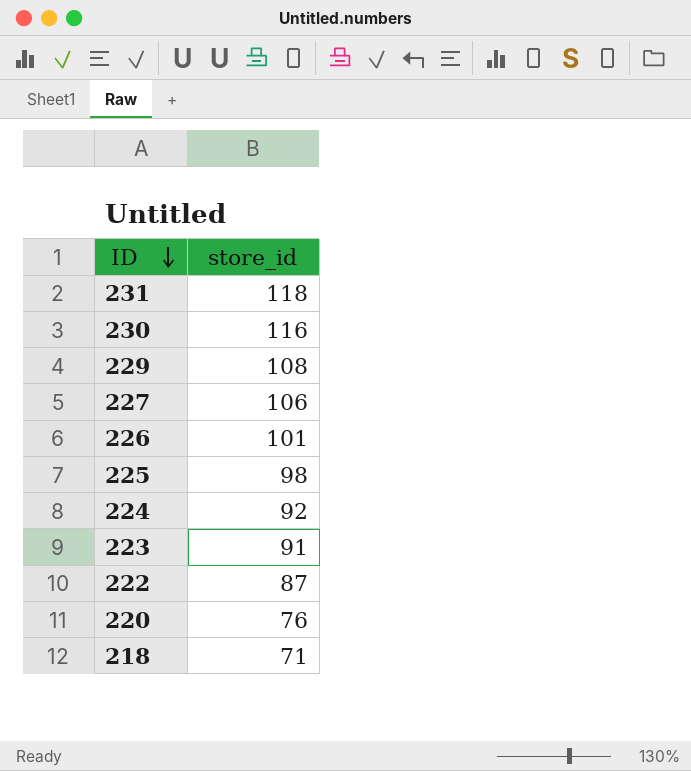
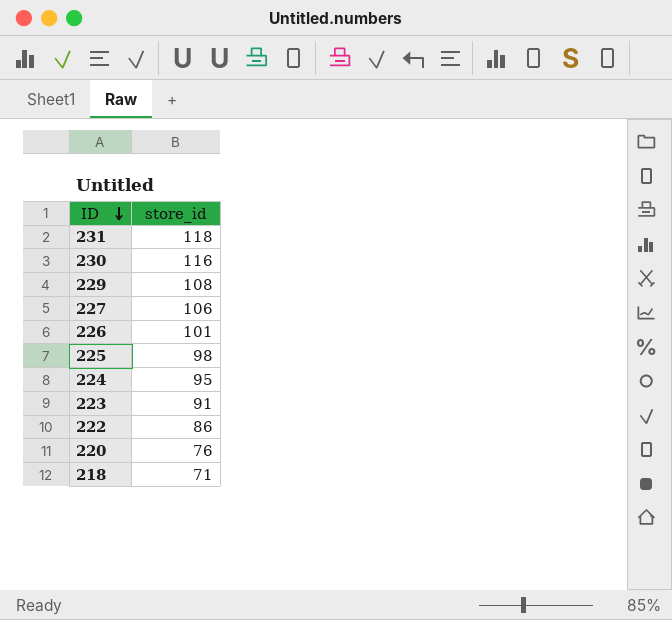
224 | store_id: 92 -> 95
222 | store_id: 87 -> 86

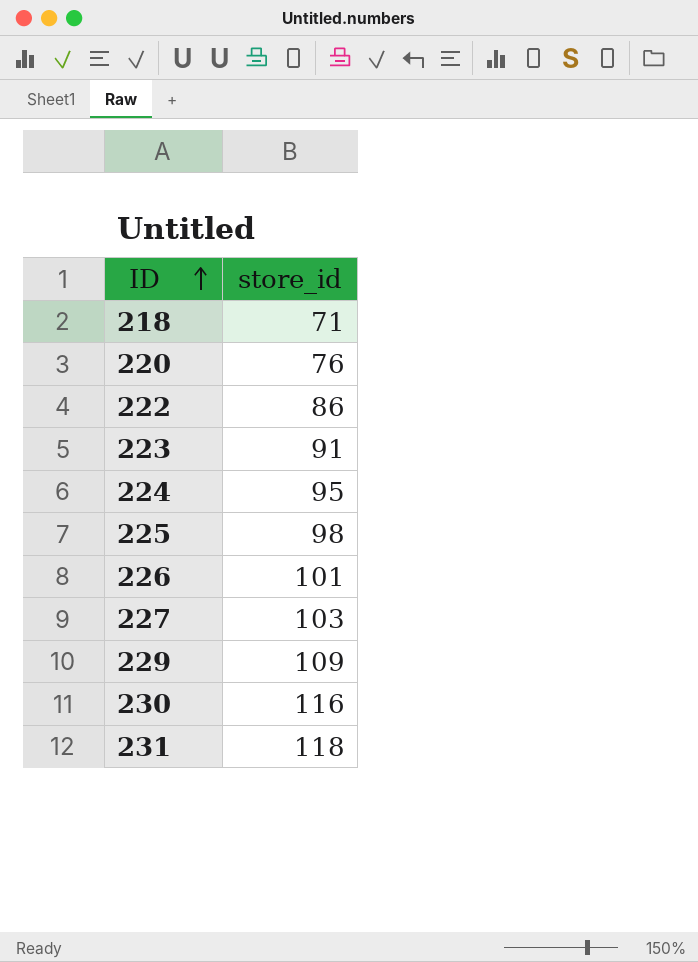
row order: ID descending -> ID ascending
227 | store_id: 106 -> 103
229 | store_id: 108 -> 109

